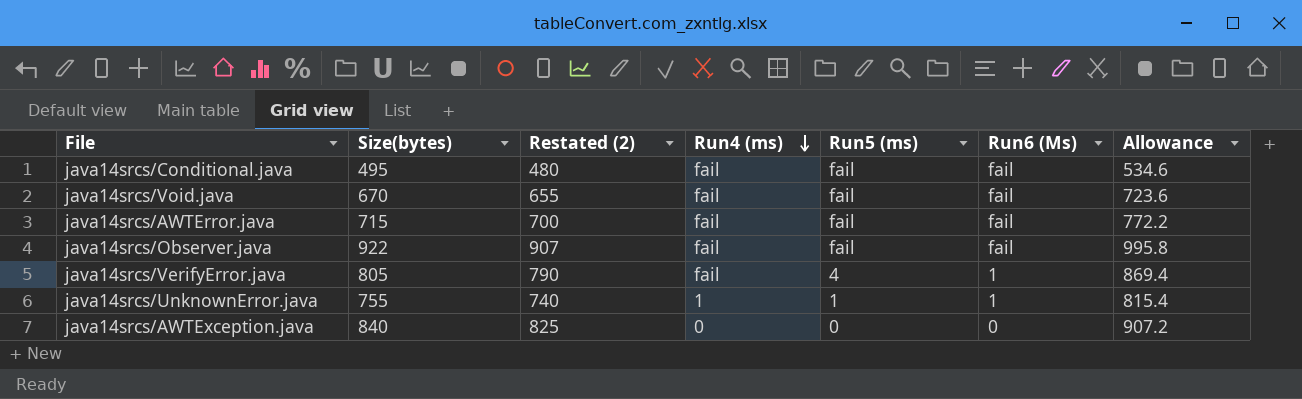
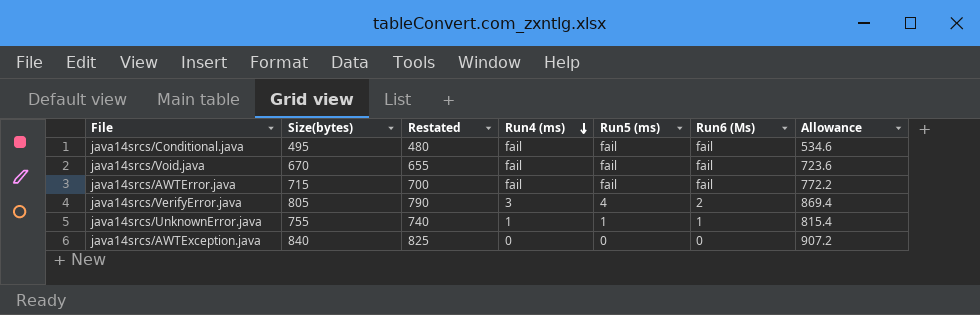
column name: Restated (2) -> Restated
row java14srcs/Observer.java: 922 | 907 | fail | fail | fail | 995.8 -> none
java14srcs/VerifyError.java | Run4 (ms): fail -> 3
java14srcs/VerifyError.java | Run6 (Ms): 1 -> 2

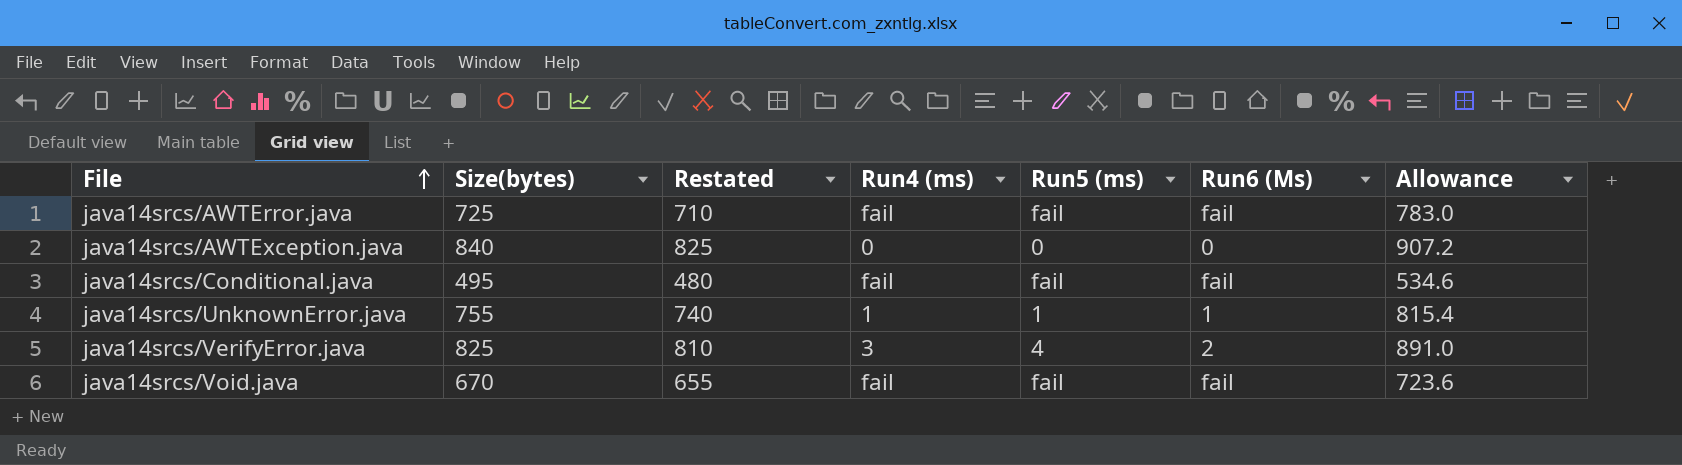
row order: Run4 (ms) descending -> File ascending
java14srcs/AWTError.java | Size(bytes): 715 -> 725
java14srcs/AWTError.java | Restated: 700 -> 710
java14srcs/AWTError.java | Allowance: 772.2 -> 783.0
java14srcs/VerifyError.java | Size(bytes): 805 -> 825
java14srcs/VerifyError.java | Restated: 790 -> 810
java14srcs/VerifyError.java | Allowance: 869.4 -> 891.0

